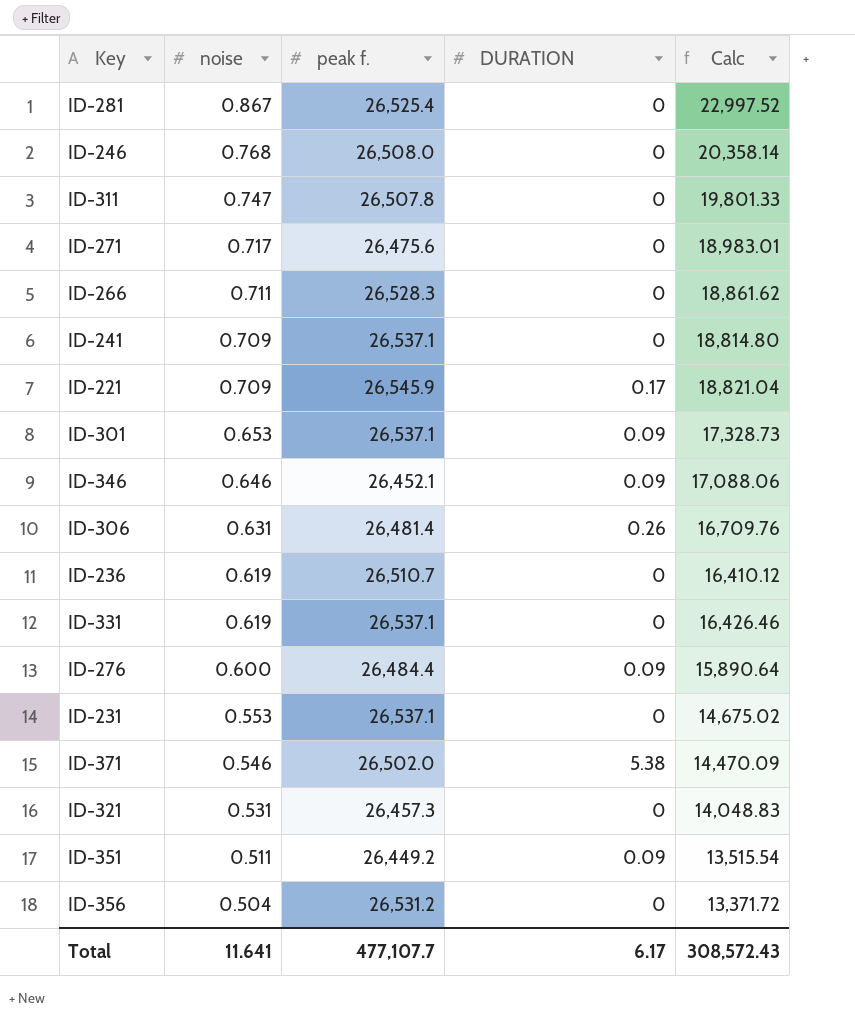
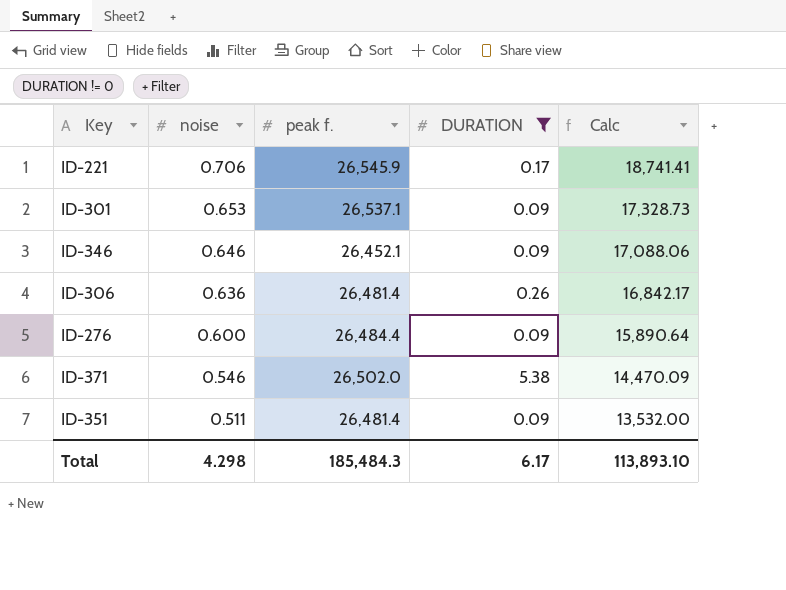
filter: none -> DURATION != 0
ID-221 | noise: 0.709 -> 0.706
ID-221 | Calc: 18,821.04 -> 18,741.41
ID-306 | noise: 0.631 -> 0.636
ID-306 | Calc: 16,709.76 -> 16,842.17
ID-351 | peak f.: 26,449.2 -> 26,481.4
ID-351 | Calc: 13,515.54 -> 13,532.00
Total | noise: 11.641 -> 4.298
Total | peak f.: 477,107.7 -> 185,484.3
Total | Calc: 308,572.43 -> 113,893.10

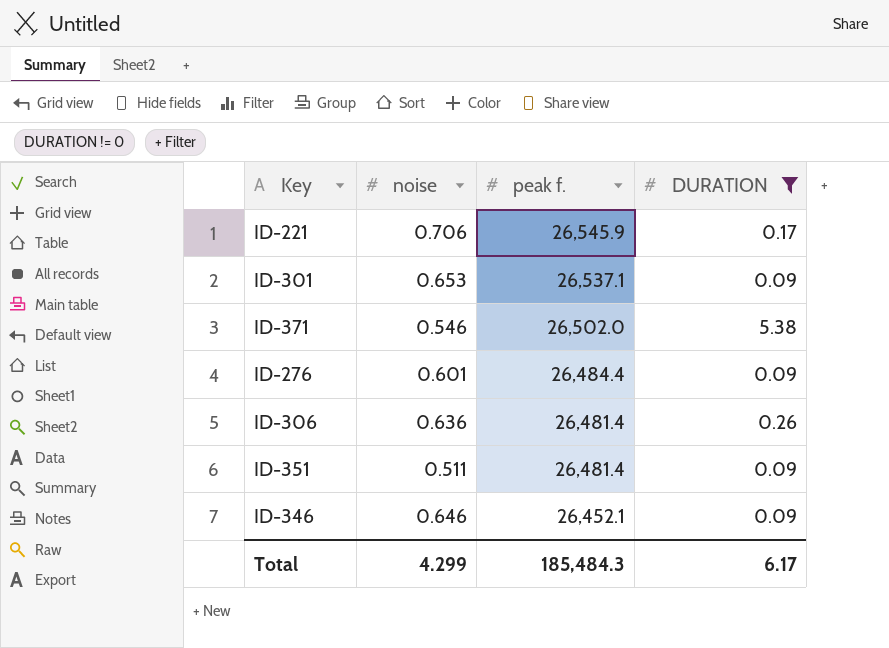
row order: noise descending -> peak f. descending
column Calc | formula: [noise] * [peak f.] -> none
ID-276 | noise: 0.600 -> 0.601
Total | noise: 4.298 -> 4.299

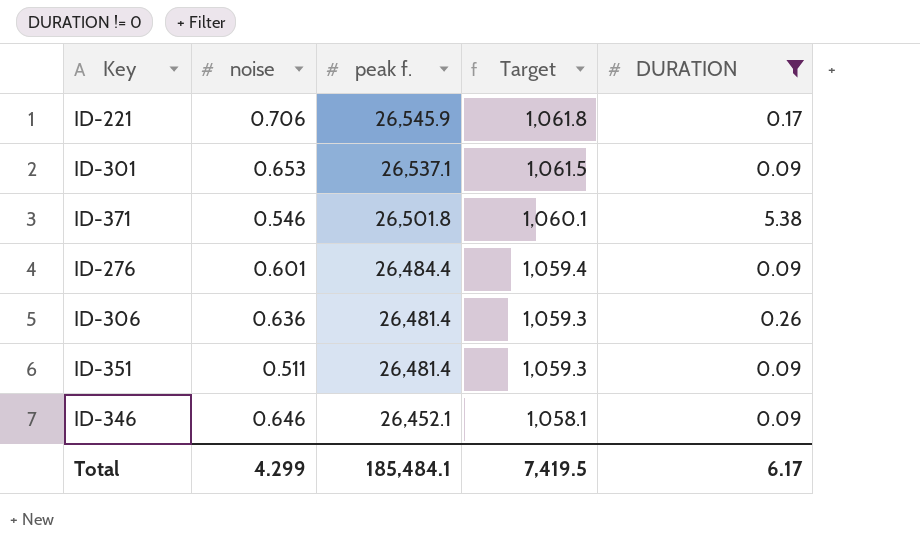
column Target | formula: none -> [peak f.] * 0.04
ID-371 | peak f.: 26,502.0 -> 26,501.8
Total | peak f.: 185,484.3 -> 185,484.1

